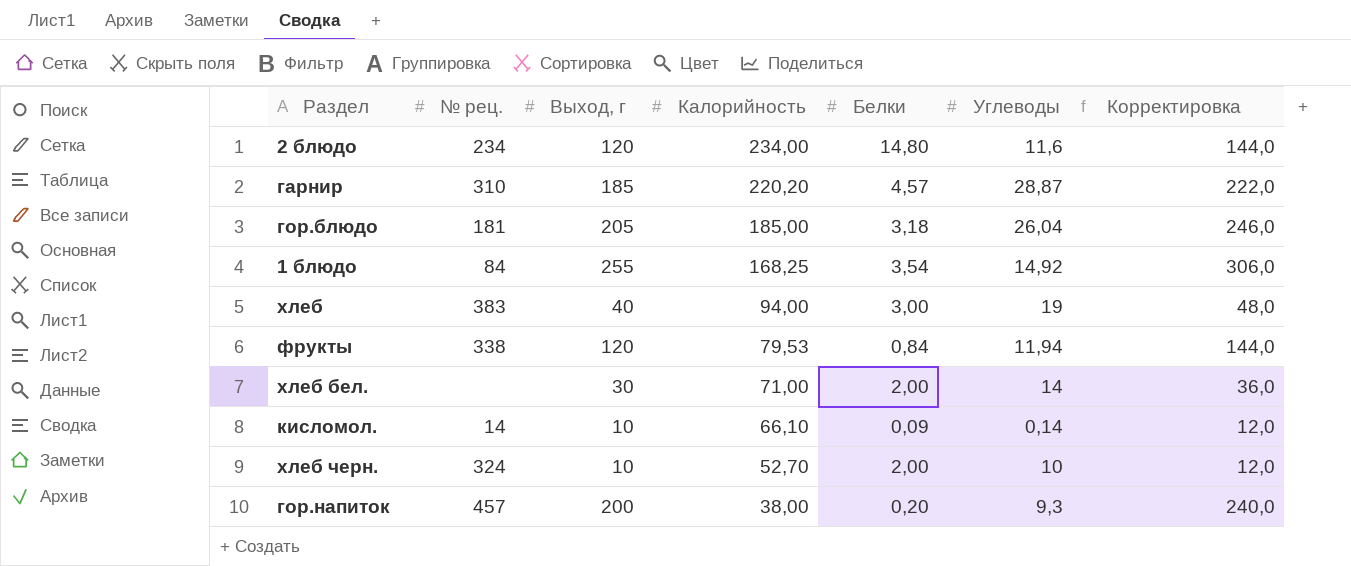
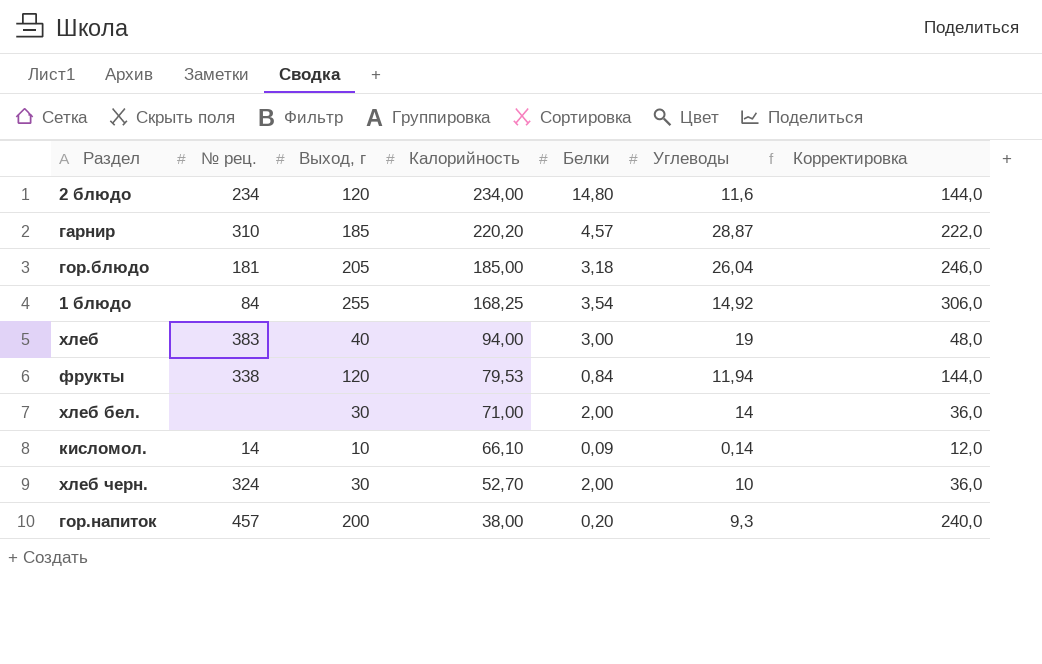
хлеб черн. | Выход, г: 10 -> 30
хлеб черн. | Корректировка: 12,0 -> 36,0

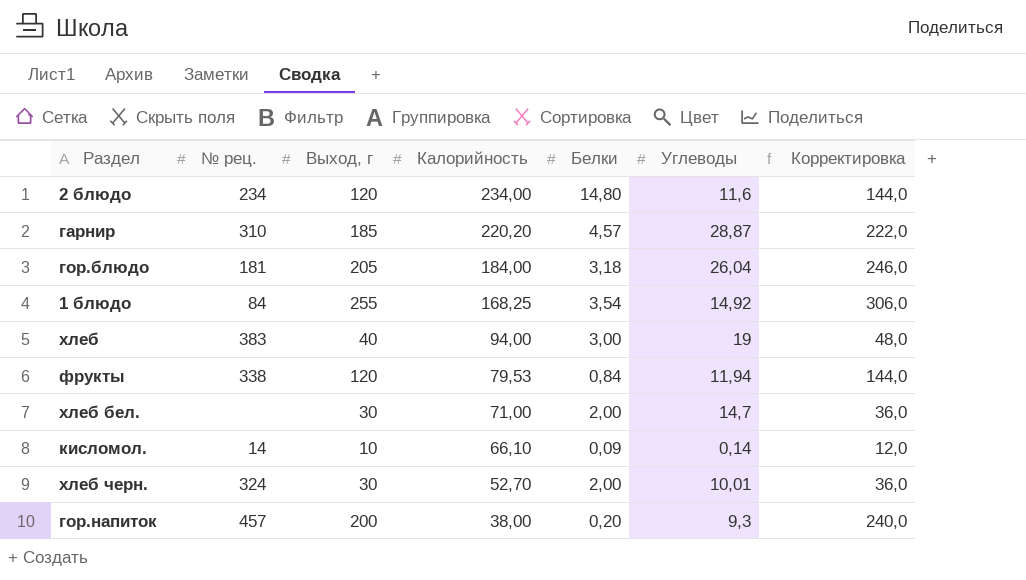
гор.блюдо | Калорийность: 185,00 -> 184,00
хлеб бел. | Углеводы: 14 -> 14,7
хлеб черн. | Углеводы: 10 -> 10,01

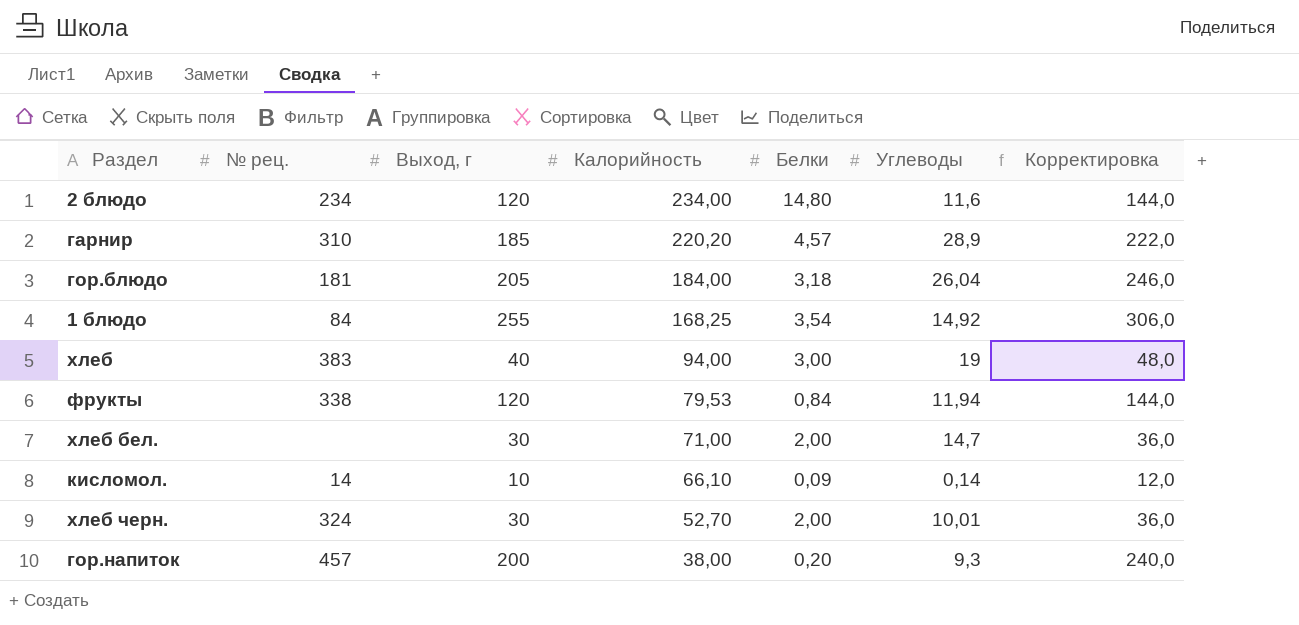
гарнир | Углеводы: 28,87 -> 28,9

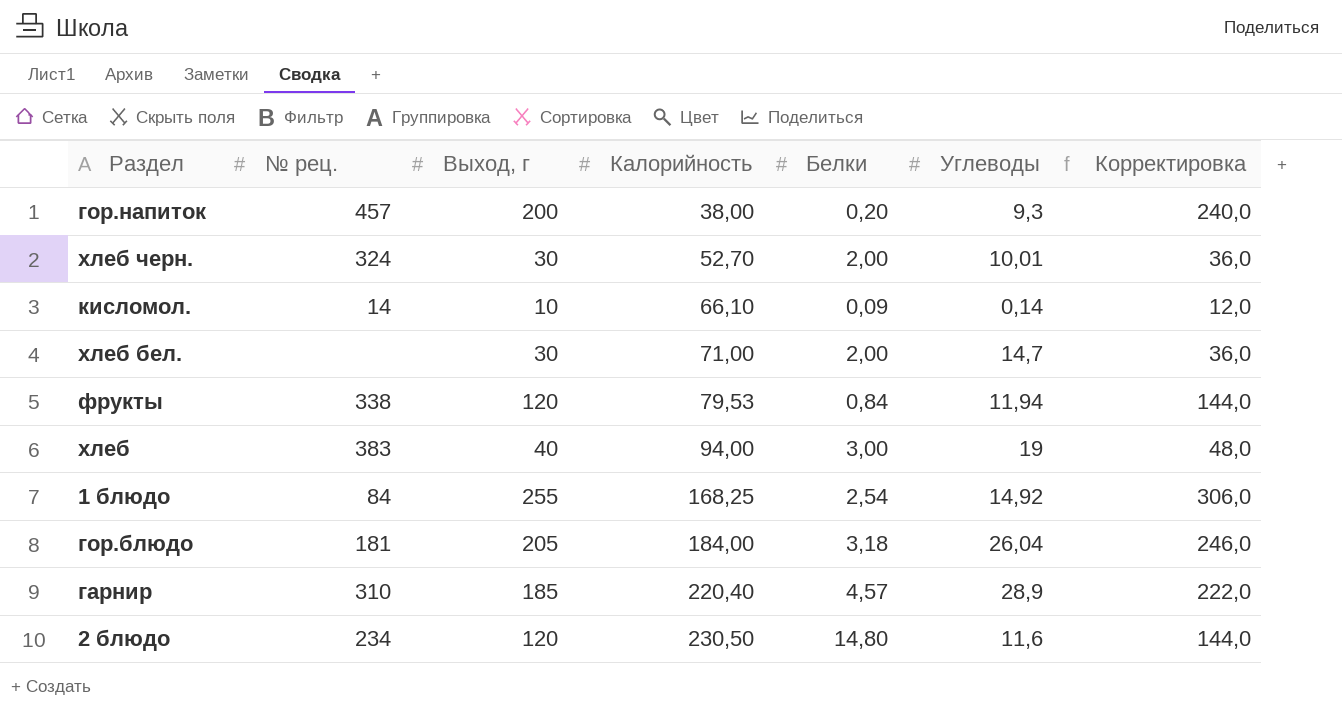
row order: Калорийность descending -> Калорийность ascending
1 блюдо | Белки: 3,54 -> 2,54
гарнир | Калорийность: 220,20 -> 220,40
2 блюдо | Калорийность: 234,00 -> 230,50

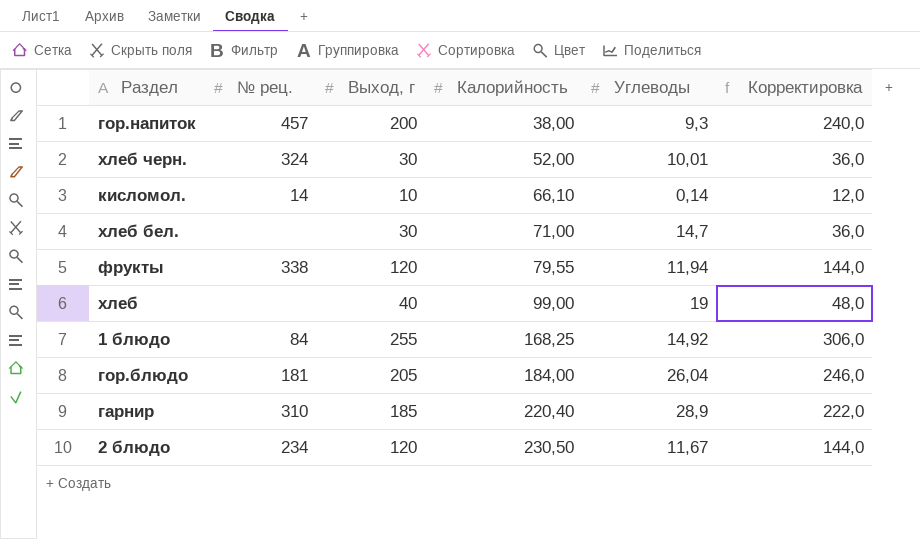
column Белки | position: 5 -> none
хлеб черн. | Калорийность: 52,70 -> 52,00
фрукты | Калорийность: 79,53 -> 79,55
хлеб | № рец.: 383 -> none
хлеб | Калорийность: 94,00 -> 99,00
2 блюдо | Углеводы: 11,6 -> 11,67

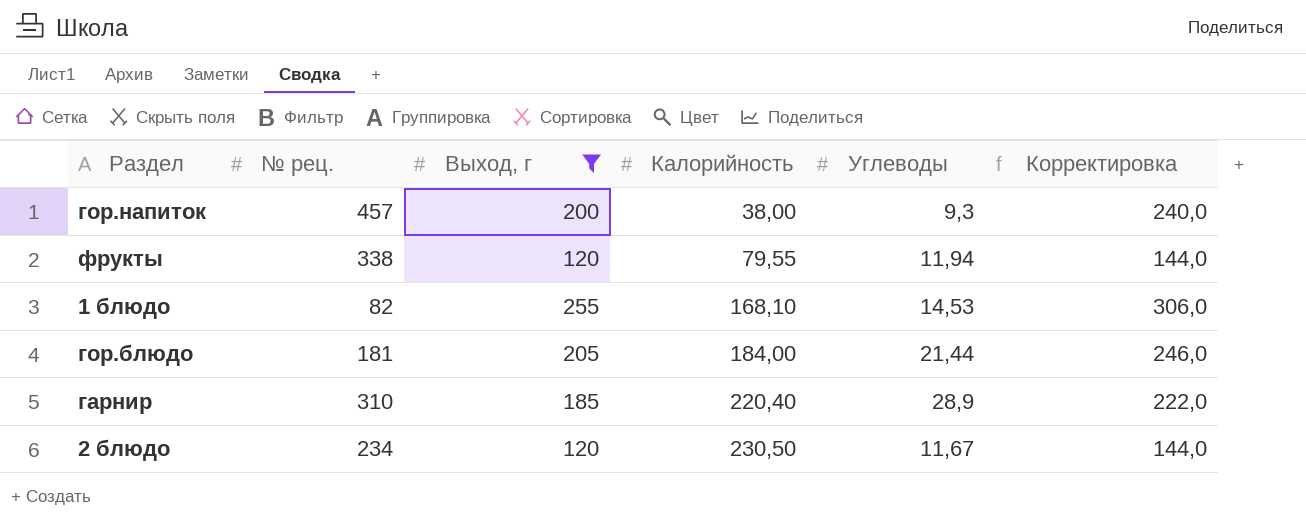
filter: none -> Выход, г >= 120
1 блюдо | № рец.: 84 -> 82
1 блюдо | Калорийность: 168,25 -> 168,10
1 блюдо | Углеводы: 14,92 -> 14,53
гор.блюдо | Углеводы: 26,04 -> 21,44

